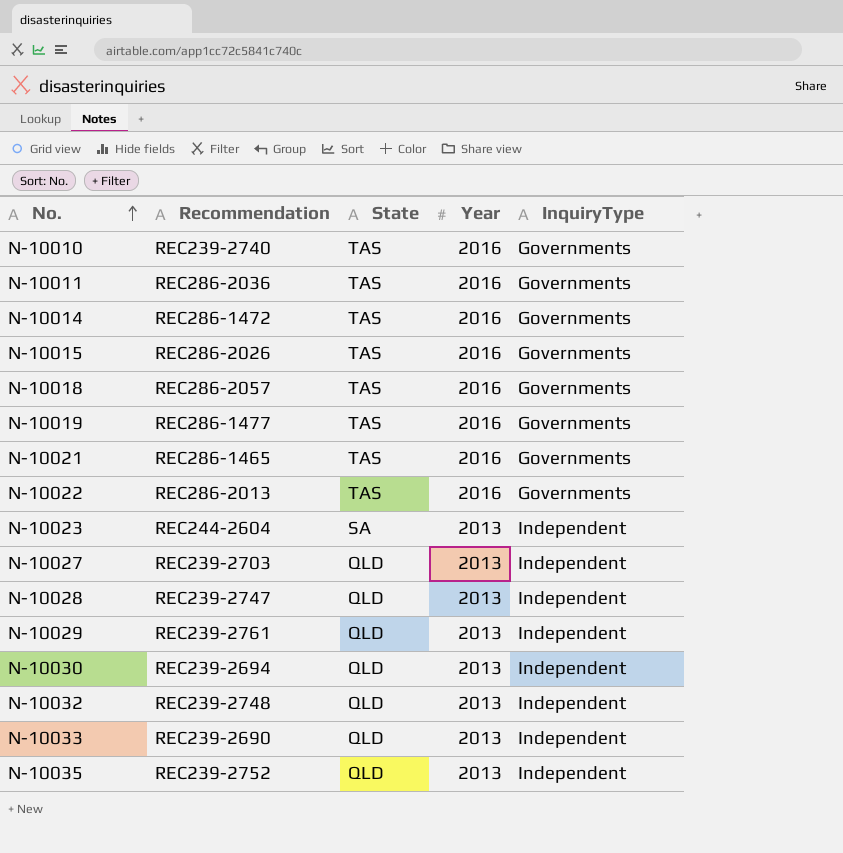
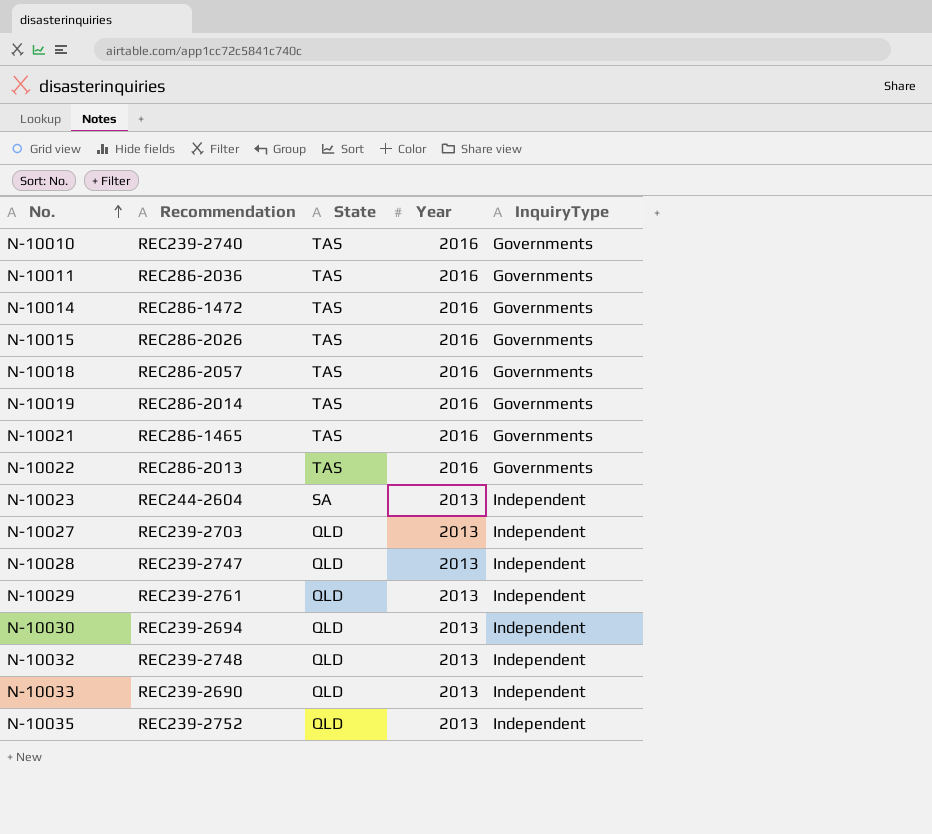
N-10019 | Recommendation: REC286-1477 -> REC286-2014

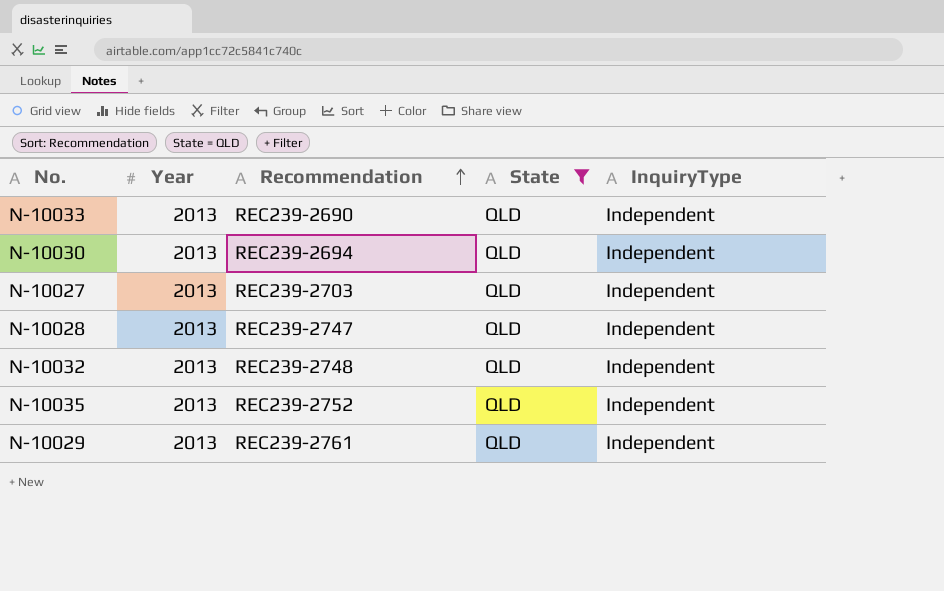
filter: none -> State = QLD
row order: No. ascending -> Recommendation ascending
column Year | position: 4 -> 2

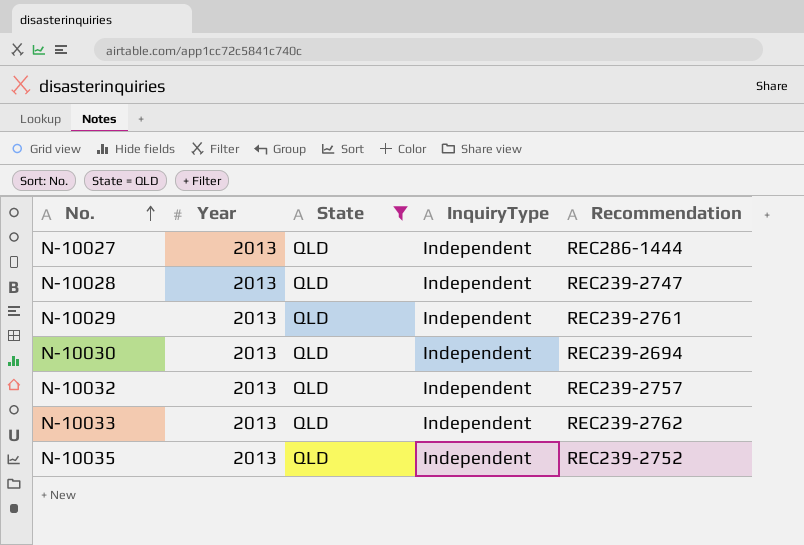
row order: Recommendation ascending -> No. ascending
column Recommendation | position: 3 -> 5
N-10027 | Recommendation: REC239-2703 -> REC286-1444
N-10032 | Recommendation: REC239-2748 -> REC239-2757
N-10033 | Recommendation: REC239-2690 -> REC239-2762

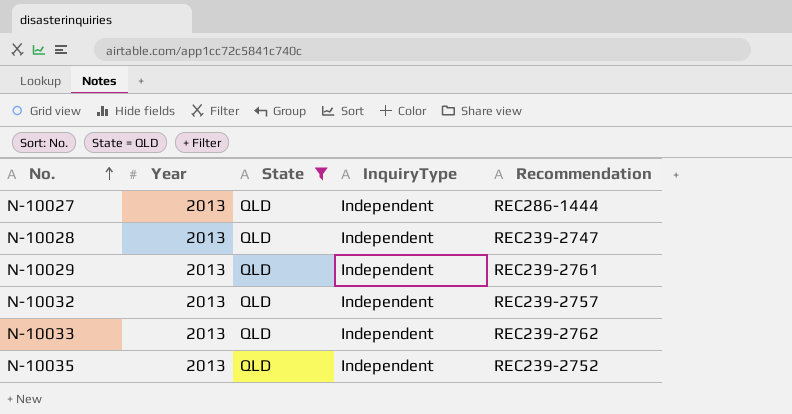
row N-10030: 2013 | QLD | Independent | REC239-2694 -> none

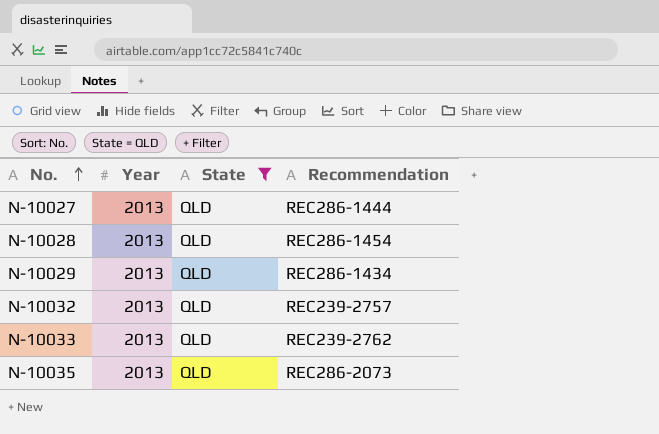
column InquiryType | position: 4 -> none
N-10028 | Recommendation: REC239-2747 -> REC286-1454
N-10029 | Recommendation: REC239-2761 -> REC286-1434
N-10035 | Recommendation: REC239-2752 -> REC286-2073

